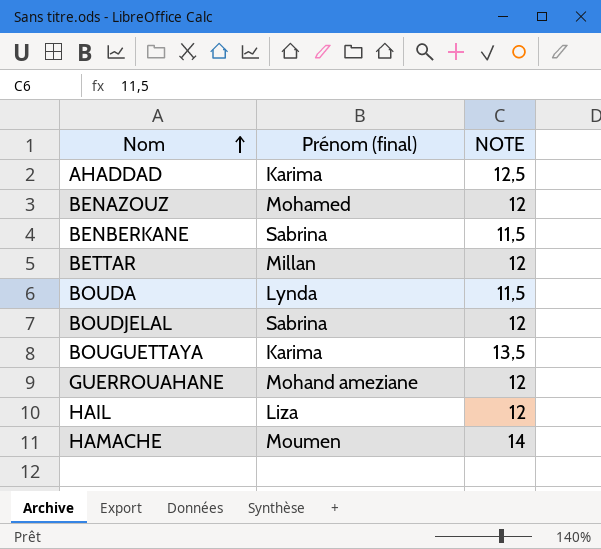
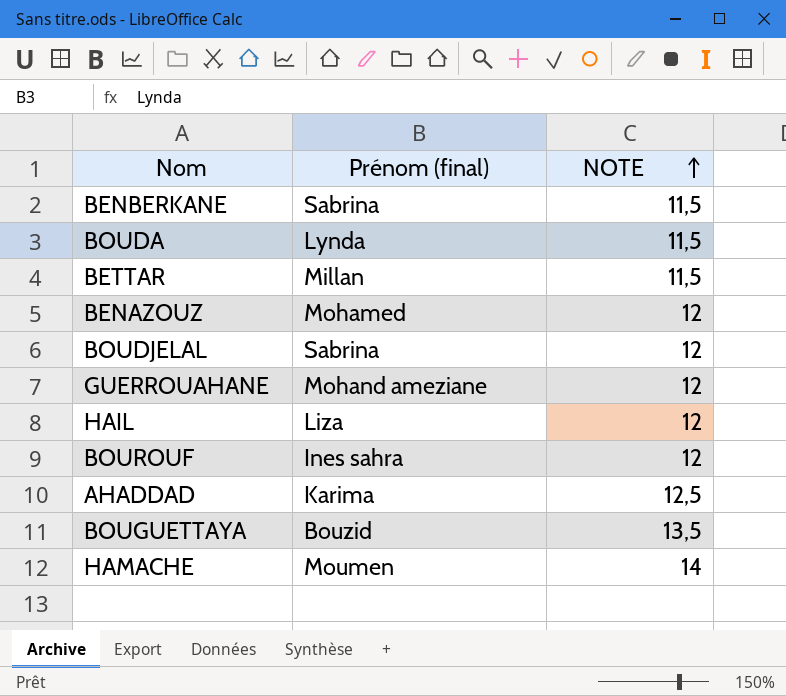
row order: Nom ascending -> NOTE ascending
BETTAR | NOTE: 12 -> 11,5
row BOUROUF: none -> Ines sahra | 12
BOUGUETTAYA | Prénom (final): Karima -> Bouzid

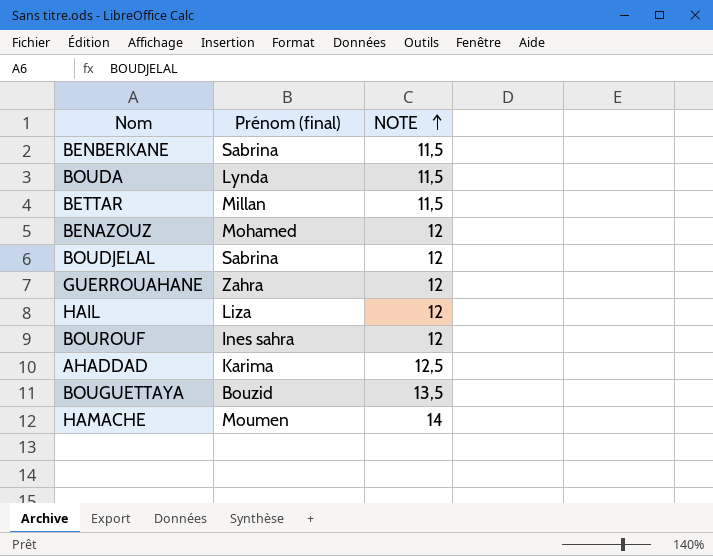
GUERROUAHANE | Prénom (final): Mohand ameziane -> Zahra

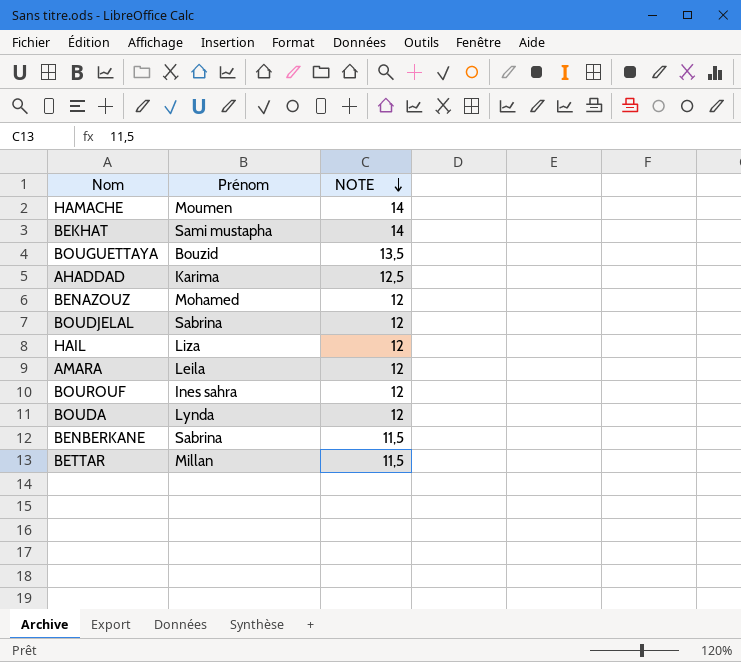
row order: NOTE ascending -> NOTE descending
column name: Prénom (final) -> Prénom
row GUERROUAHANE: Zahra | 12 -> none
row BEKHAT: none -> Sami mustapha | 14
row AMARA: none -> Leila | 12
BOUDA | NOTE: 11,5 -> 12

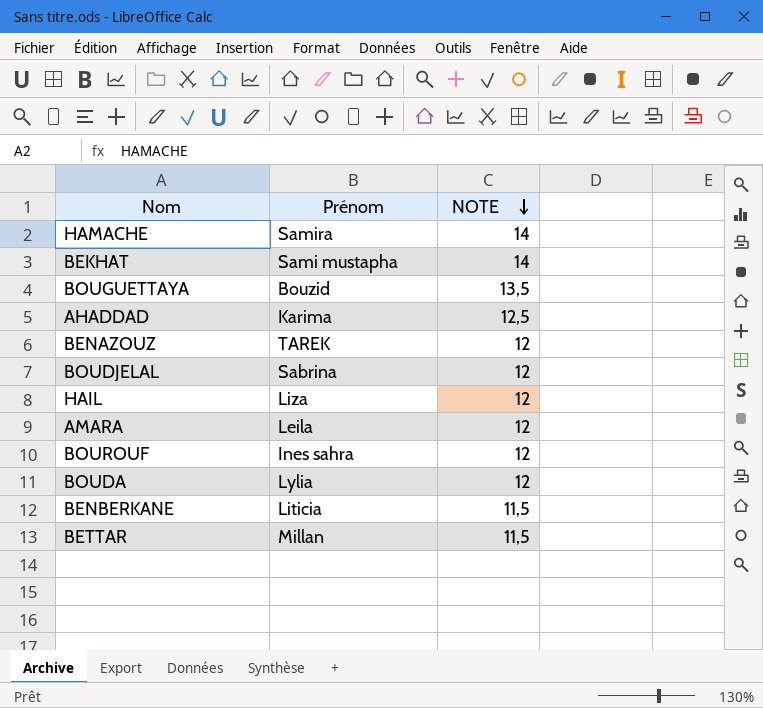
HAMACHE | Prénom: Moumen -> Samira
BENAZOUZ | Prénom: Mohamed -> TAREK
BOUDA | Prénom: Lynda -> Lylia
BENBERKANE | Prénom: Sabrina -> Liticia

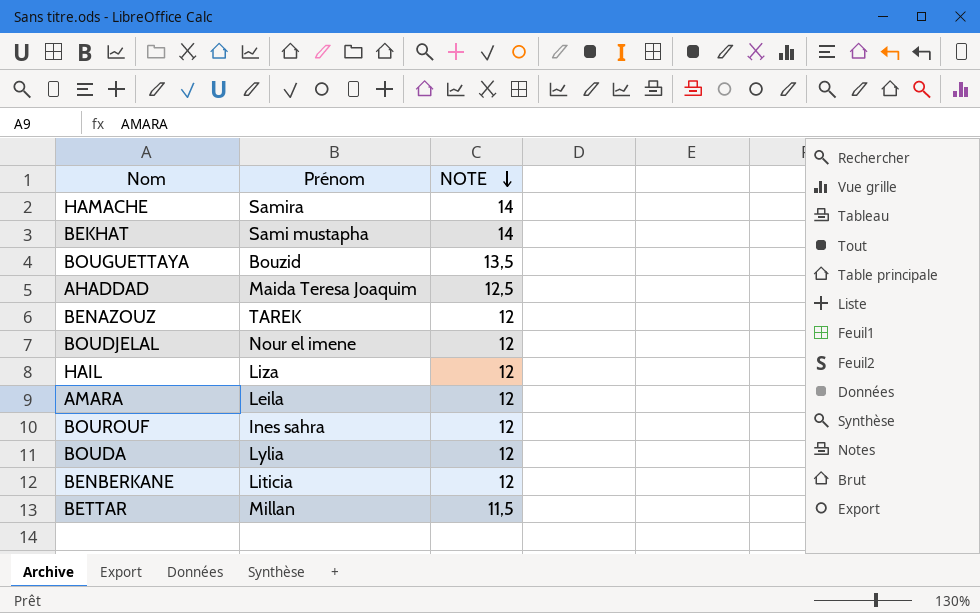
AHADDAD | Prénom: Karima -> Maida Teresa Joaquim
BOUDJELAL | Prénom: Sabrina -> Nour el imene
BENBERKANE | NOTE: 11,5 -> 12

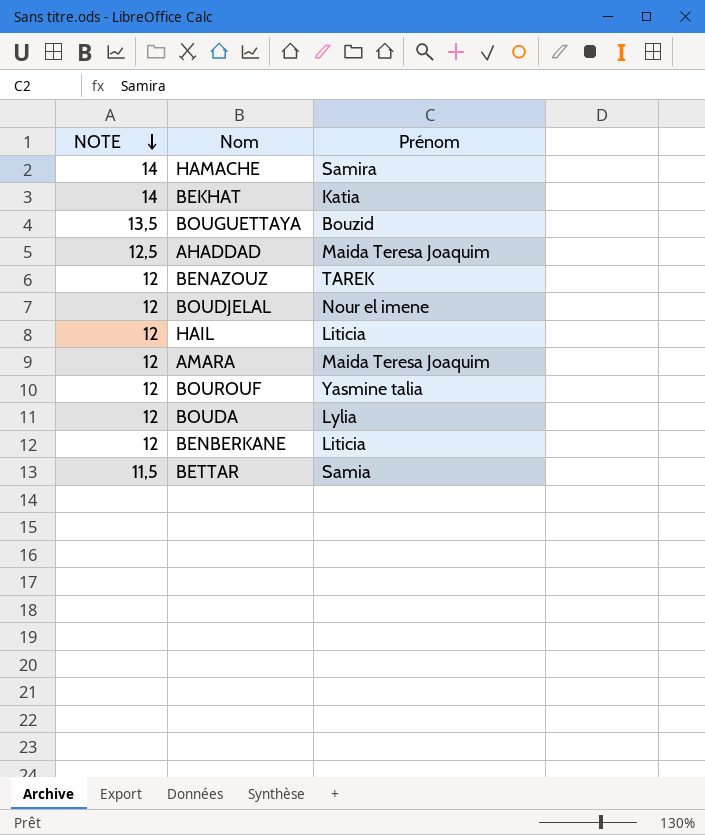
column NOTE | position: 3 -> 1
BEKHAT | Prénom: Sami mustapha -> Katia
HAIL | Prénom: Liza -> Liticia
AMARA | Prénom: Leila -> Maida Teresa Joaquim
BOUROUF | Prénom: Ines sahra -> Yasmine talia
BETTAR | Prénom: Millan -> Samia

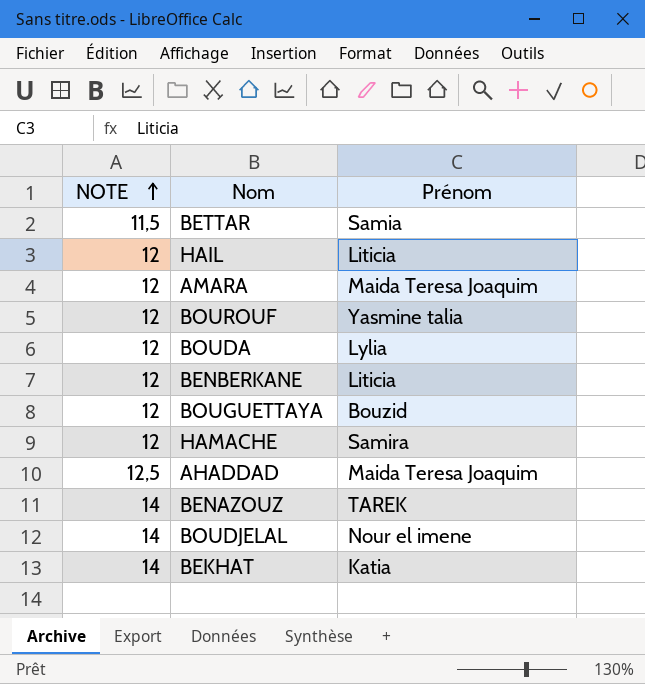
row order: NOTE descending -> NOTE ascending
BOUGUETTAYA | NOTE: 13,5 -> 12
HAMACHE | NOTE: 14 -> 12
BENAZOUZ | NOTE: 12 -> 14
BOUDJELAL | NOTE: 12 -> 14

